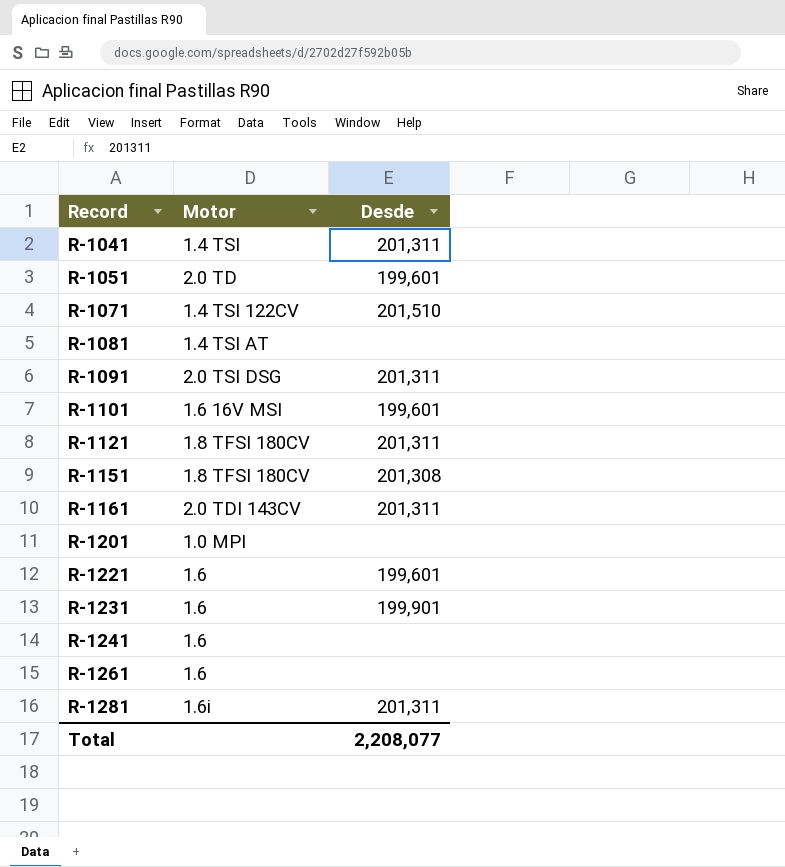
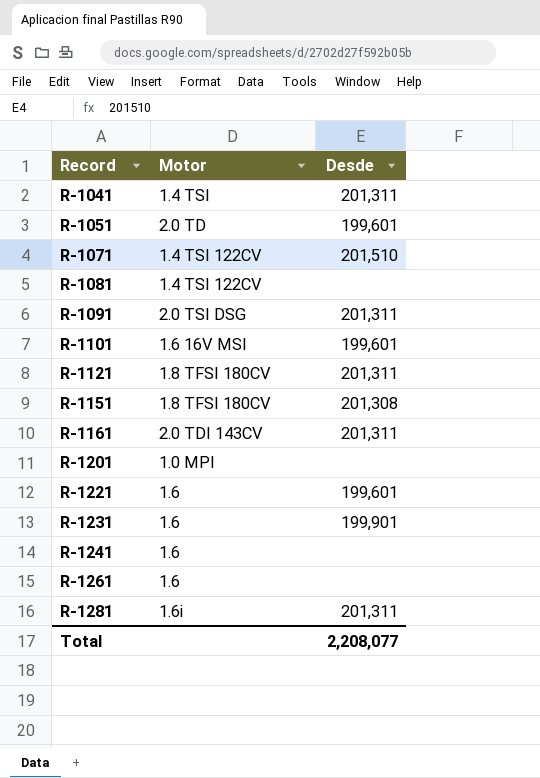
R-1081 | Motor: 1.4 TSI AT -> 1.4 TSI 122CV

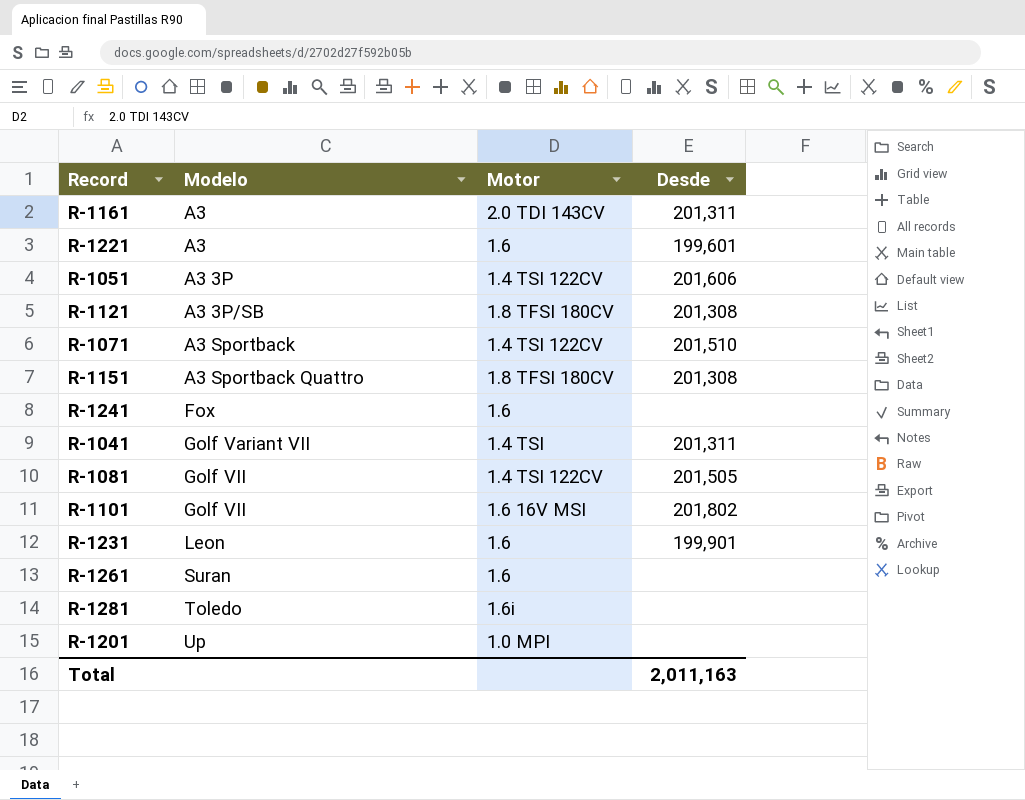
row order: Record ascending -> Modelo ascending
column Modelo | position: none -> 2
row R-1091: 2.0 TSI DSG | 201,311 -> none
R-1051 | Motor: 2.0 TD -> 1.4 TSI 122CV
R-1051 | Desde: 199,601 -> 201,606
R-1121 | Desde: 201,311 -> 201,308
R-1081 | Desde: none -> 201,505
R-1101 | Desde: 199,601 -> 201,802
R-1281 | Desde: 201,311 -> none
Total | Desde: 2,208,077 -> 2,011,163

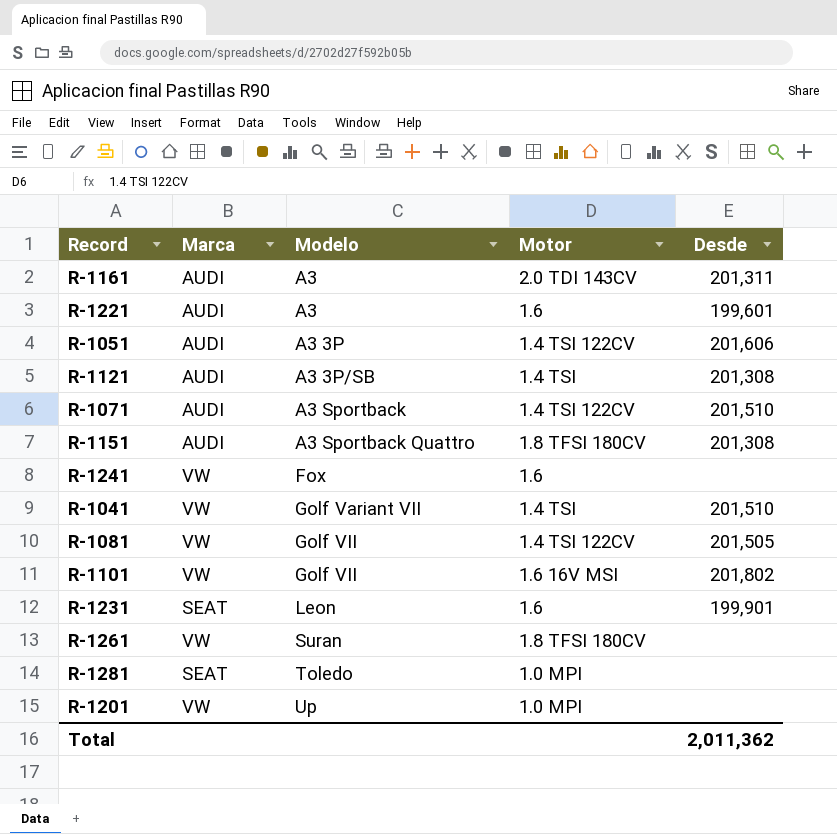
column Marca | position: none -> 2
R-1121 | Motor: 1.8 TFSI 180CV -> 1.4 TSI
R-1041 | Desde: 201,311 -> 201,510
R-1261 | Motor: 1.6 -> 1.8 TFSI 180CV
R-1281 | Motor: 1.6i -> 1.0 MPI
Total | Desde: 2,011,163 -> 2,011,362

